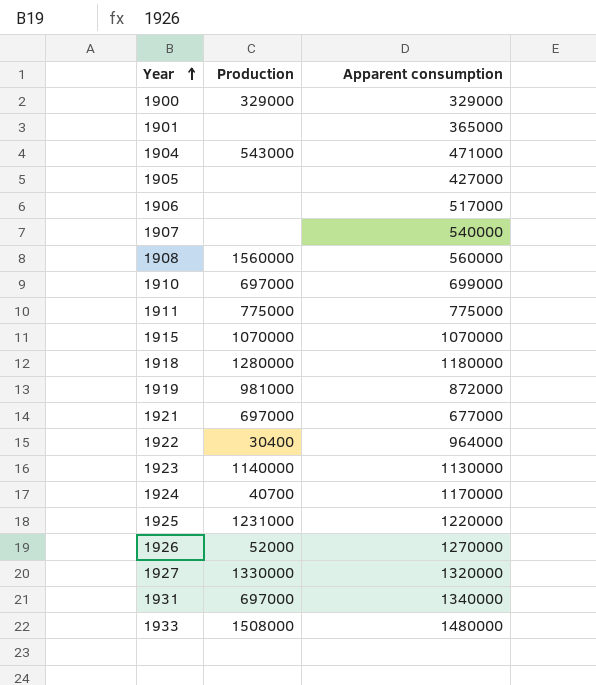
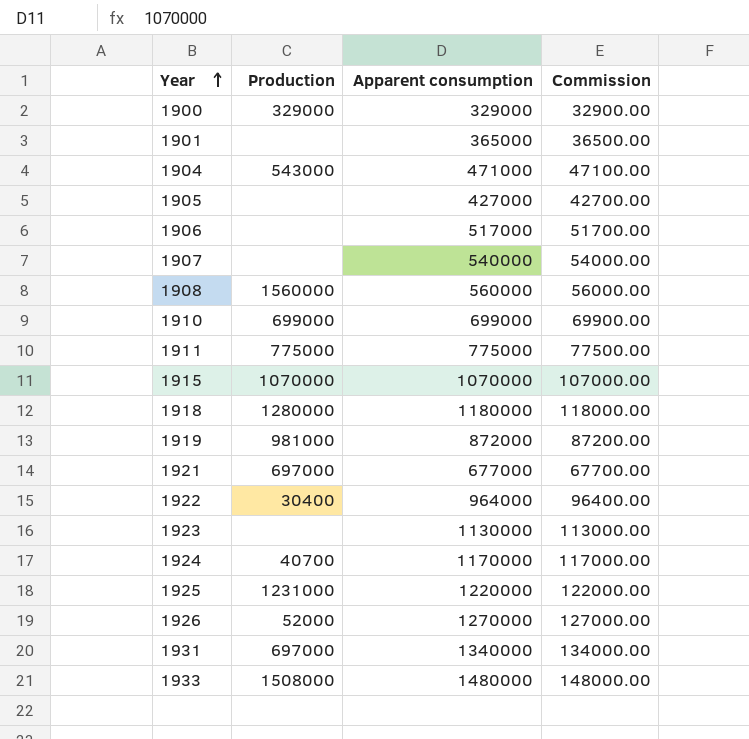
column Commission | formula: none -> [Apparent consumption] * 0.1
row 1927: 1330000 | 1320000 -> none
1910 | Production: 697000 -> 699000
1923 | Production: 1140000 -> none

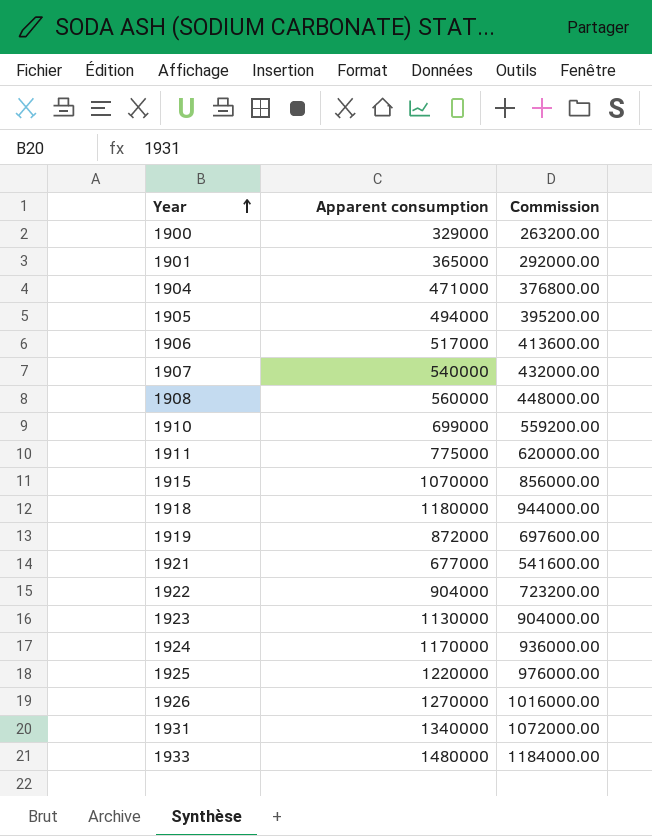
column Production | position: 2 -> none
column Commission | formula: [Apparent consumption] * 0.1 -> [Apparent consumption] * 0.8
1905 | Apparent consumption: 427000 -> 494000
1922 | Apparent consumption: 964000 -> 904000

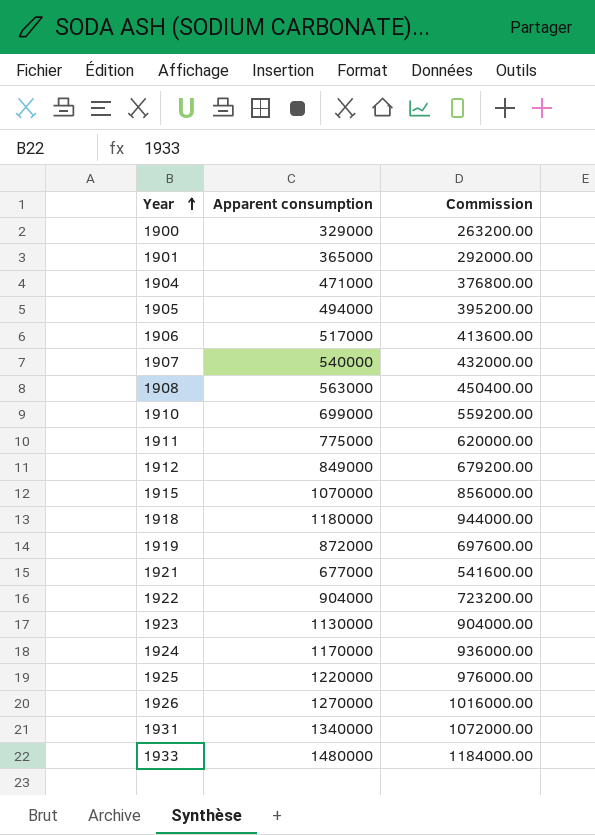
1908 | Apparent consumption: 560000 -> 563000
1908 | Commission: 448000.00 -> 450400.00
row 1912: none -> 849000 | 679200.00

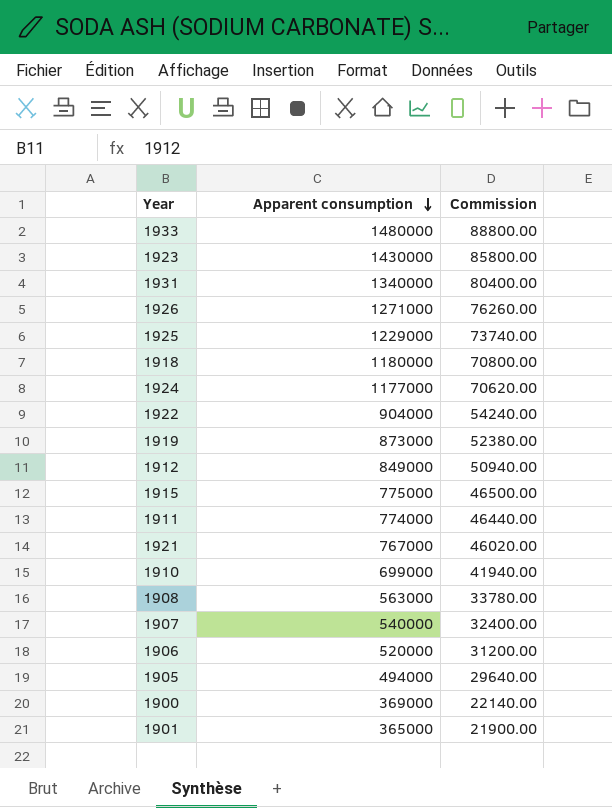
row order: Year ascending -> Apparent consumption descending
column Commission | formula: [Apparent consumption] * 0.8 -> [Apparent consumption] * 0.06
row 1904: 471000 | 376800.00 -> none
1923 | Apparent consumption: 1130000 -> 1430000
1926 | Apparent consumption: 1270000 -> 1271000
1925 | Apparent consumption: 1220000 -> 1229000
1924 | Apparent consumption: 1170000 -> 1177000
1919 | Apparent consumption: 872000 -> 873000
1915 | Apparent consumption: 1070000 -> 775000
1911 | Apparent consumption: 775000 -> 774000
1921 | Apparent consumption: 677000 -> 767000
1906 | Apparent consumption: 517000 -> 520000
1900 | Apparent consumption: 329000 -> 369000

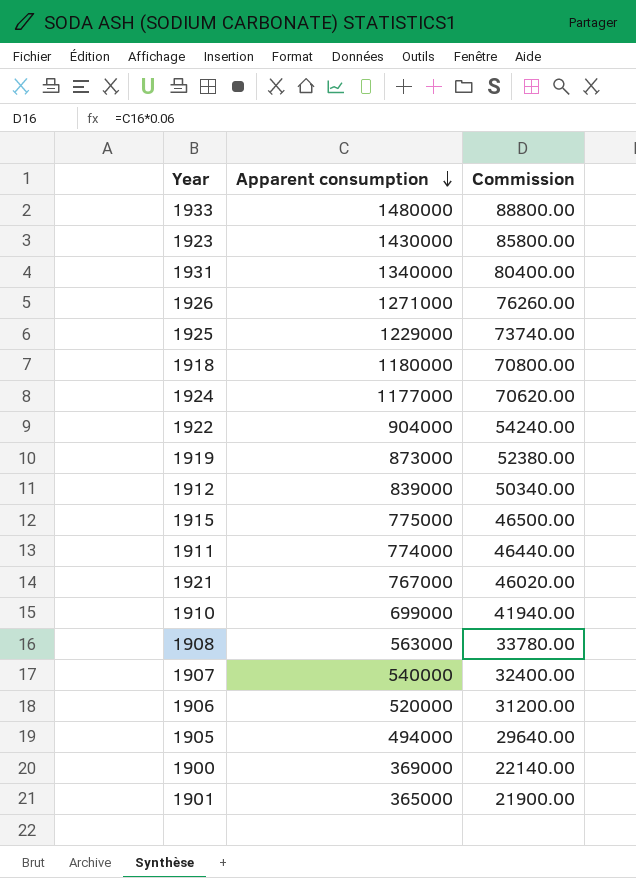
1912 | Apparent consumption: 849000 -> 839000
1912 | Commission: 50940.00 -> 50340.00

